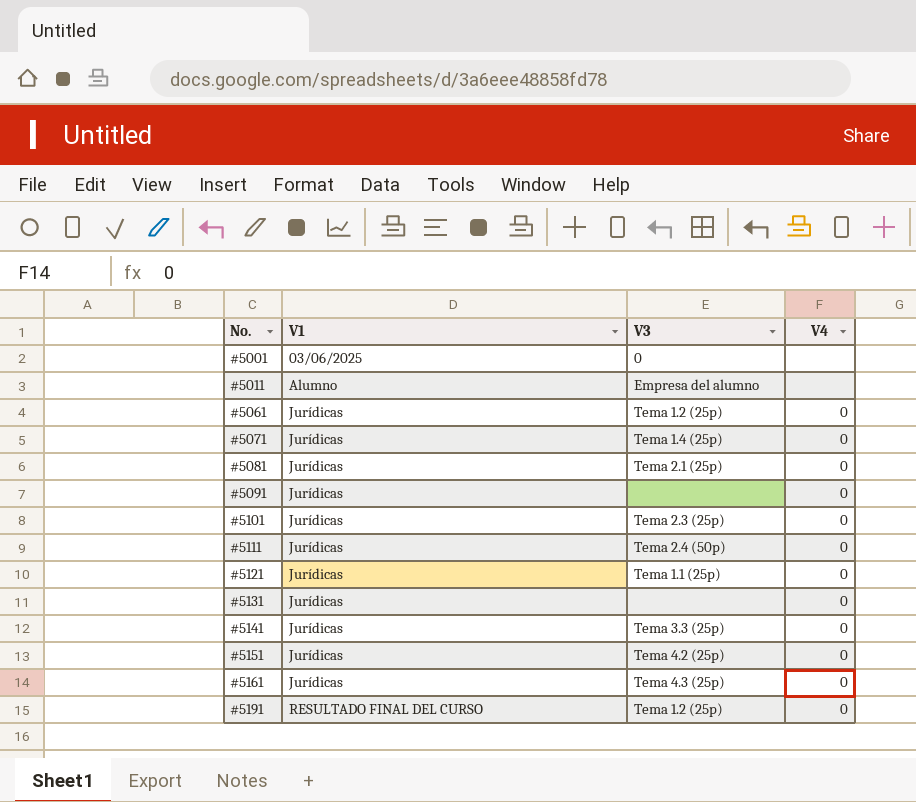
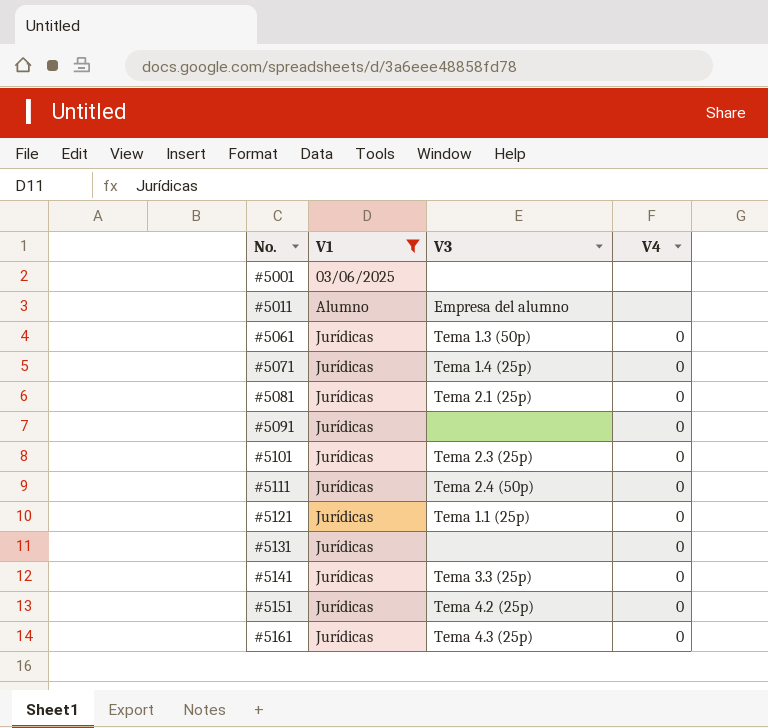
filter: none -> V1 != RESULTADO FINAL DEL CURSO
#5001 | V3: 0 -> none
#5061 | V3: Tema 1.2 (25p) -> Tema 1.3 (50p)

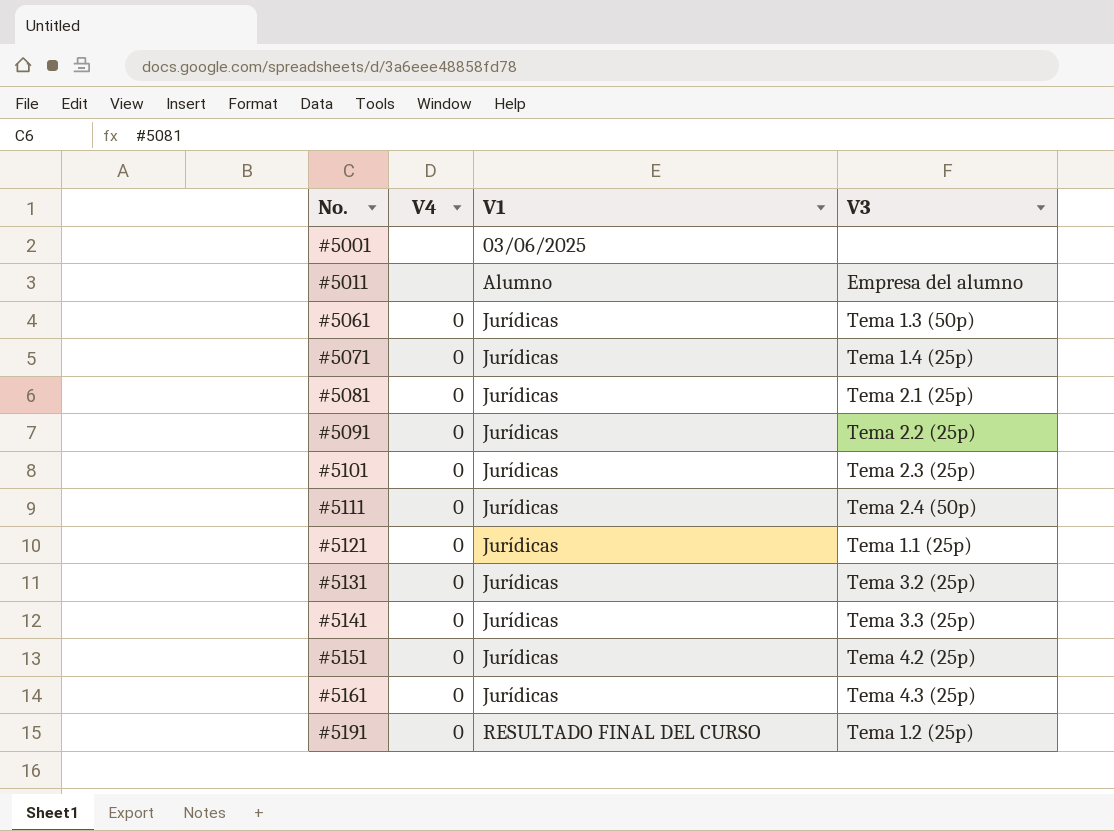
filter: V1 != RESULTADO FINAL DEL CURSO -> none
column V4 | position: 4 -> 2
#5091 | V3: none -> Tema 2.2 (25p)
#5131 | V3: none -> Tema 3.2 (25p)

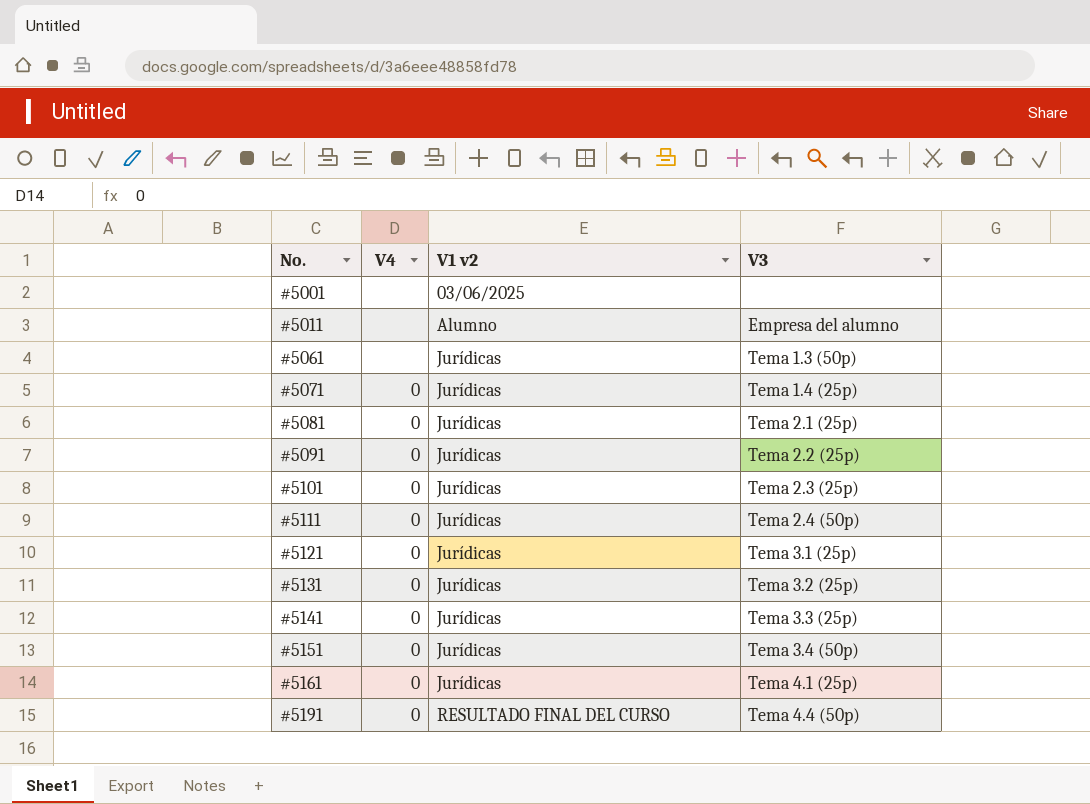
column name: V1 -> V1 v2
#5061 | V4: 0 -> none
#5121 | V3: Tema 1.1 (25p) -> Tema 3.1 (25p)
#5151 | V3: Tema 4.2 (25p) -> Tema 3.4 (50p)
#5161 | V3: Tema 4.3 (25p) -> Tema 4.1 (25p)
#5191 | V3: Tema 1.2 (25p) -> Tema 4.4 (50p)

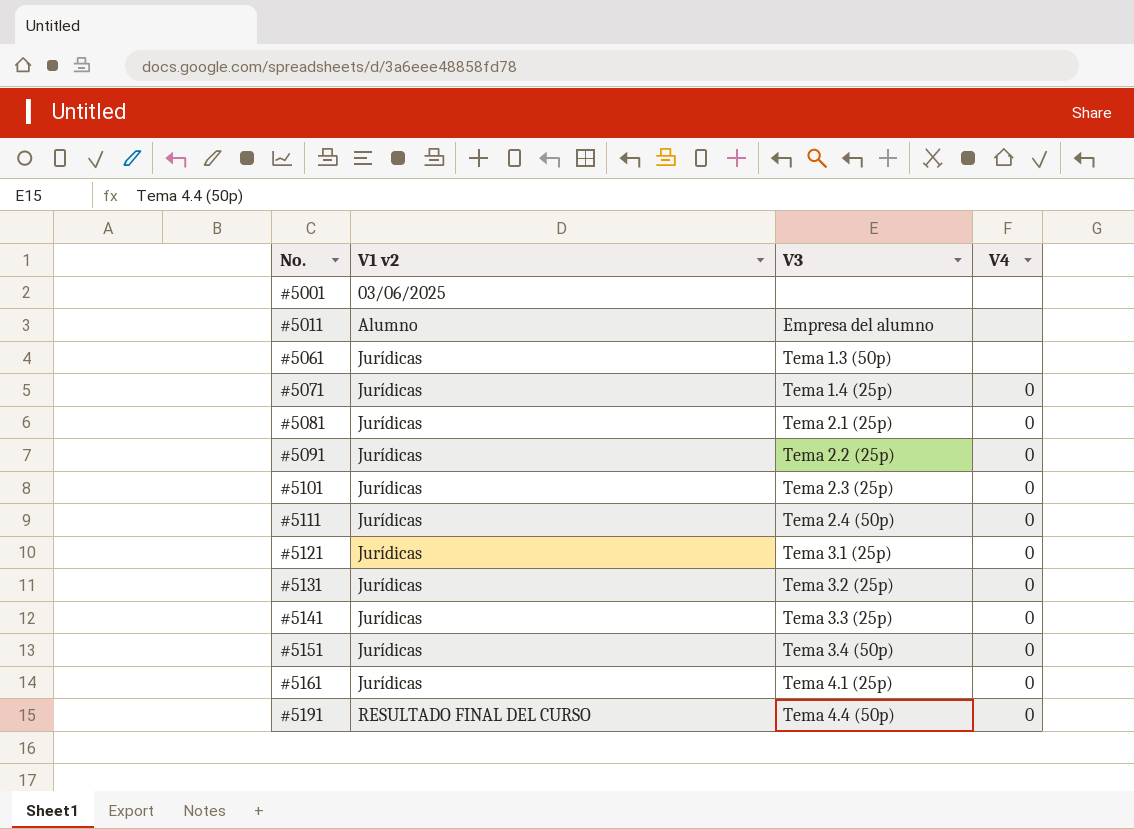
column V4 | position: 2 -> 4

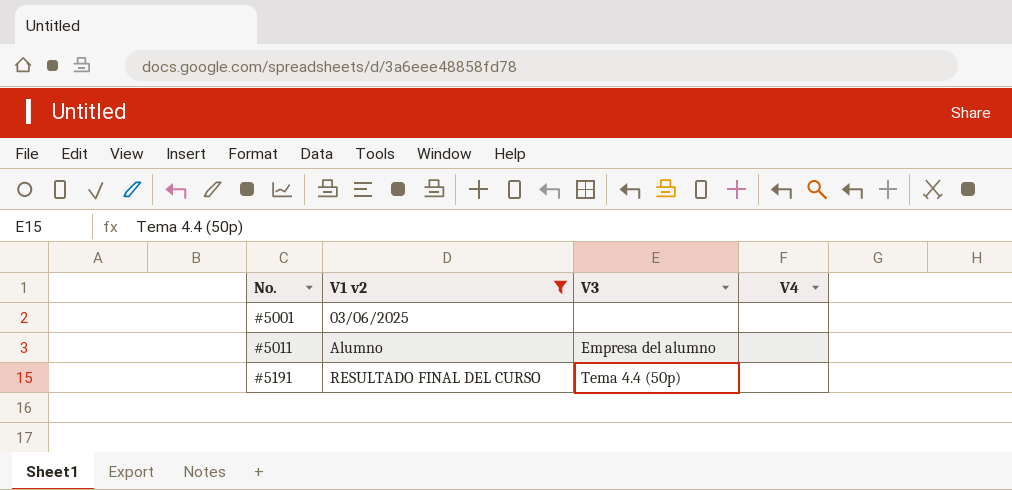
filter: none -> V1 v2 != Jurídicas
#5191 | V4: 0 -> none

